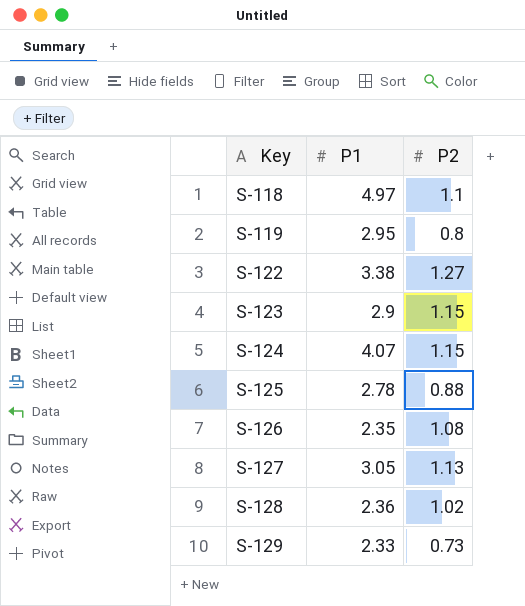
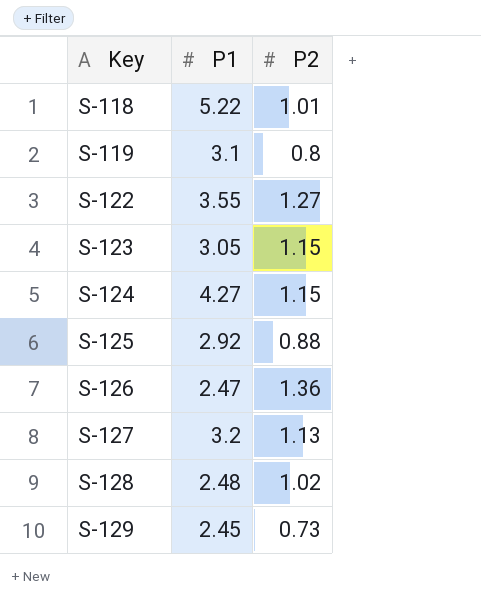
S-118 | P1: 4.97 -> 5.22
S-118 | P2: 1.1 -> 1.01
S-119 | P1: 2.95 -> 3.1
S-122 | P1: 3.38 -> 3.55
S-123 | P1: 2.9 -> 3.05
S-124 | P1: 4.07 -> 4.27
S-125 | P1: 2.78 -> 2.92
S-126 | P1: 2.35 -> 2.47
S-126 | P2: 1.08 -> 1.36
S-127 | P1: 3.05 -> 3.2
S-128 | P1: 2.36 -> 2.48
S-129 | P1: 2.33 -> 2.45

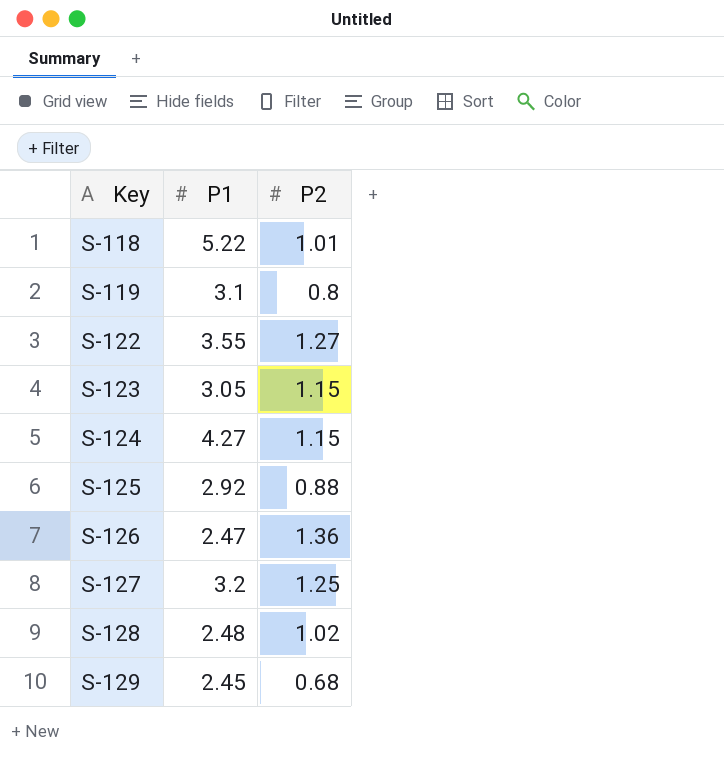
S-127 | P2: 1.13 -> 1.25
S-129 | P2: 0.73 -> 0.68

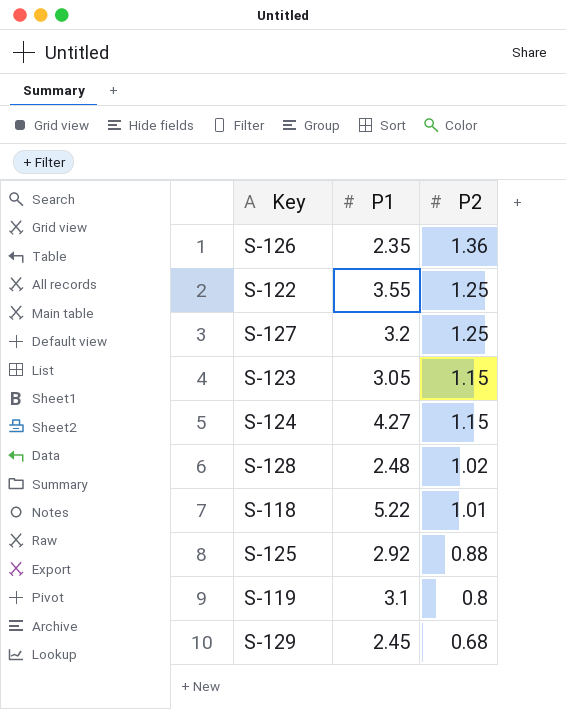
row order: Key ascending -> P2 descending
S-126 | P1: 2.47 -> 2.35
S-122 | P2: 1.27 -> 1.25

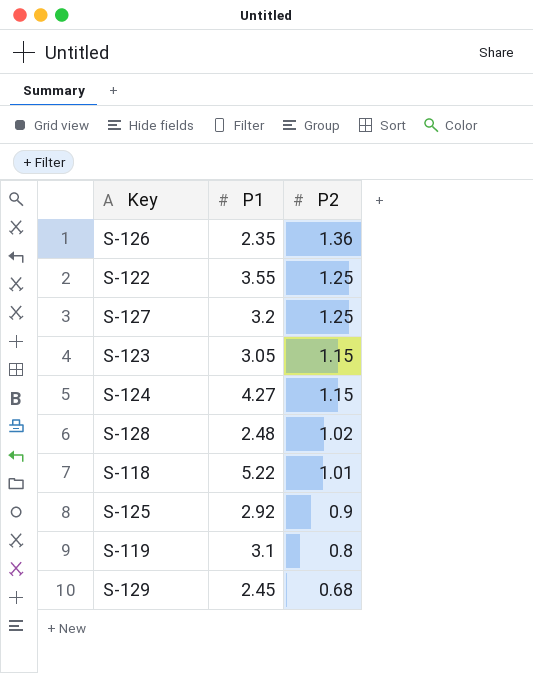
S-125 | P2: 0.88 -> 0.9

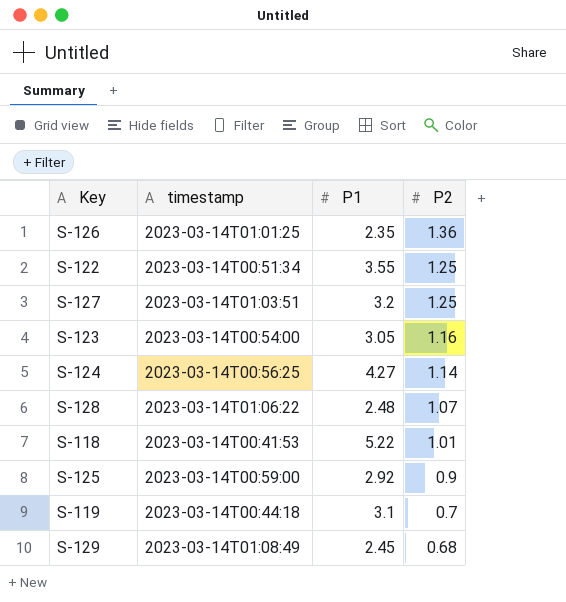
column timestamp | position: none -> 2
S-123 | P2: 1.15 -> 1.16
S-124 | P2: 1.15 -> 1.14
S-128 | P2: 1.02 -> 1.07
S-119 | P2: 0.8 -> 0.7

